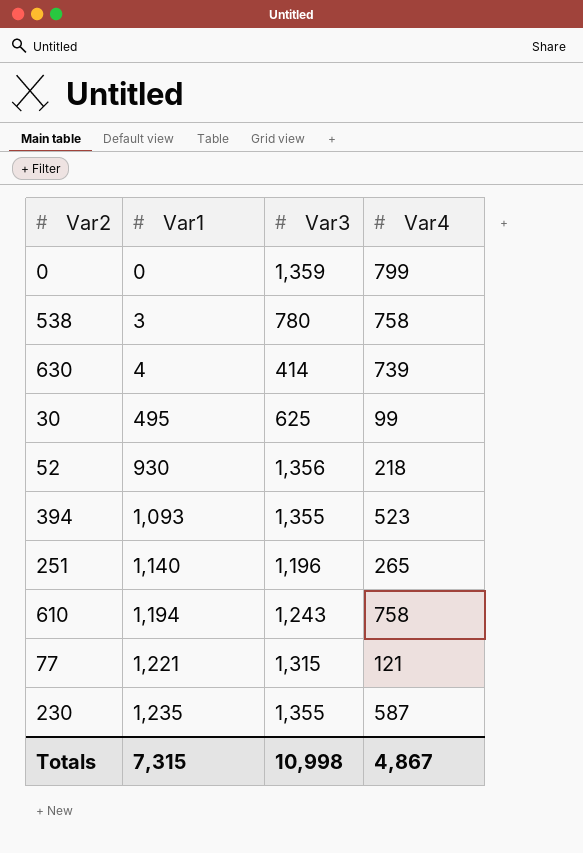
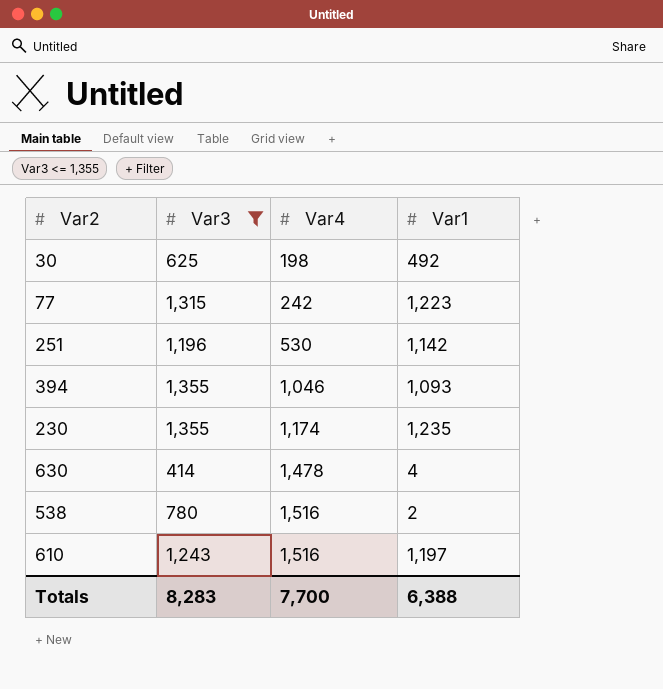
filter: none -> Var3 <= 1,355
row order: Var1 ascending -> Var4 ascending
column Var1 | position: 2 -> 4
30 | Var4: 99 -> 198
30 | Var1: 495 -> 492
77 | Var4: 121 -> 242
77 | Var1: 1,221 -> 1,223
251 | Var4: 265 -> 530
251 | Var1: 1,140 -> 1,142
394 | Var4: 523 -> 1,046
230 | Var4: 587 -> 1,174
630 | Var4: 739 -> 1,478
538 | Var4: 758 -> 1,516
538 | Var1: 3 -> 2
610 | Var4: 758 -> 1,516
610 | Var1: 1,194 -> 1,197
Totals | Var3: 10,998 -> 8,283
Totals | Var4: 4,867 -> 7,700
Totals | Var1: 7,315 -> 6,388

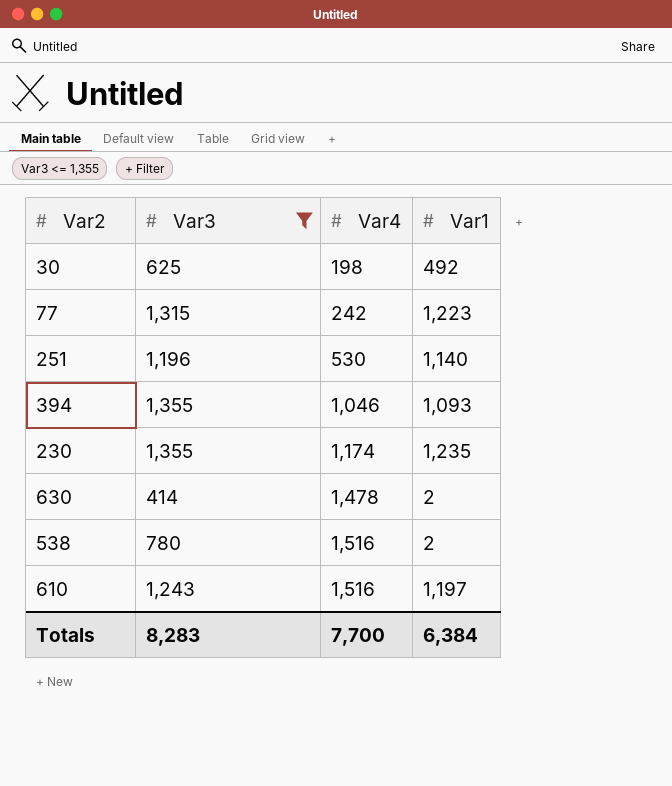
251 | Var1: 1,142 -> 1,140
630 | Var1: 4 -> 2
Totals | Var1: 6,388 -> 6,384

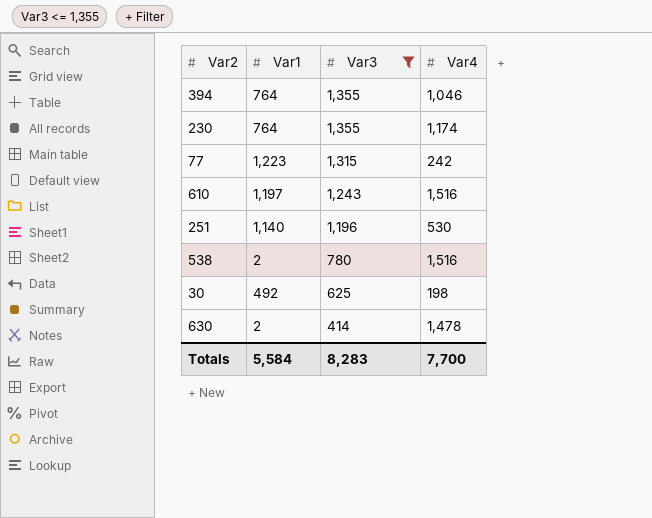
row order: Var4 ascending -> Var3 descending
column Var1 | position: 4 -> 2
394 | Var1: 1,093 -> 764
230 | Var1: 1,235 -> 764
Totals | Var1: 6,384 -> 5,584

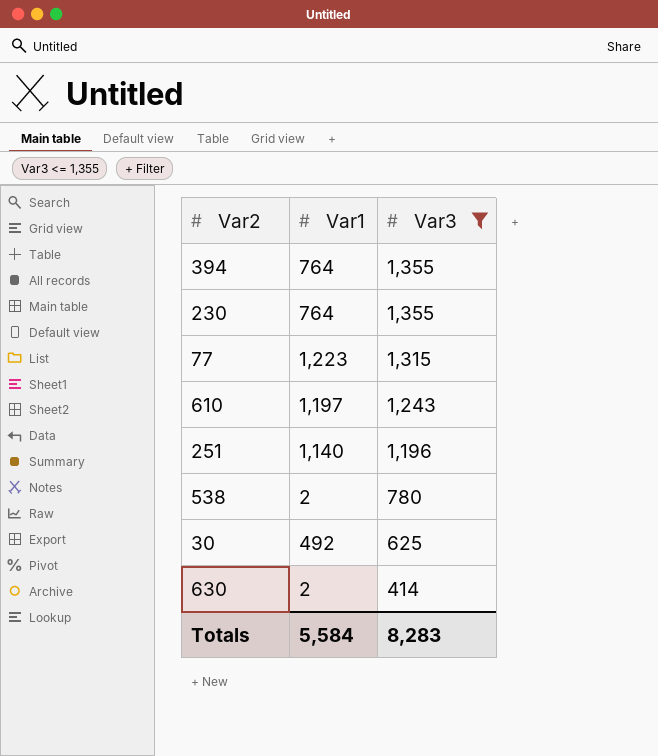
column Var4 | position: 4 -> none

